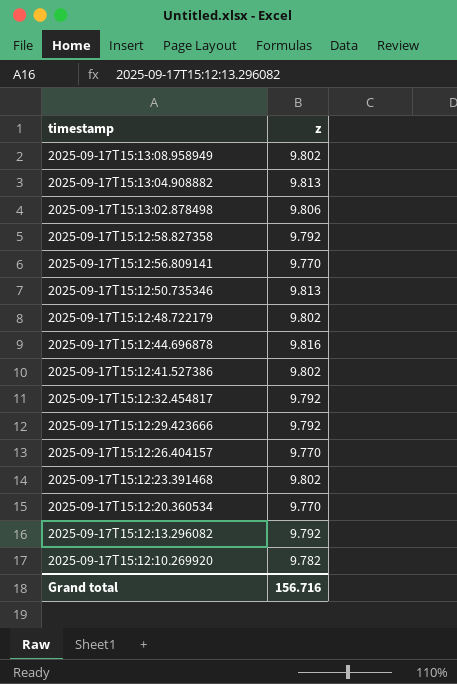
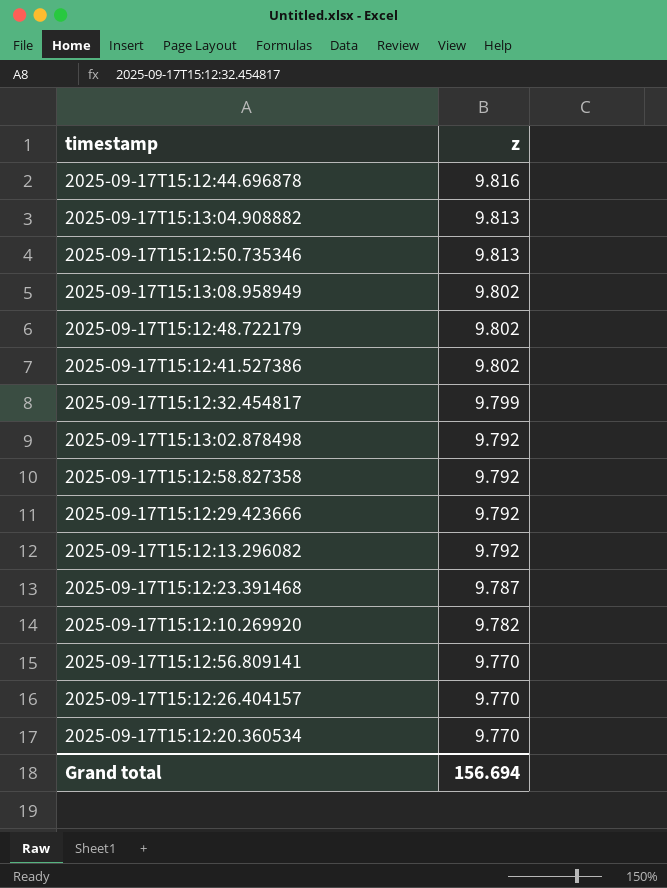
row order: timestamp descending -> z descending
2025-09-17T15:12:32.454817 | z: 9.792 -> 9.799
2025-09-17T15:13:02.878498 | z: 9.806 -> 9.792
2025-09-17T15:12:23.391468 | z: 9.802 -> 9.787
Grand total | z: 156.716 -> 156.694

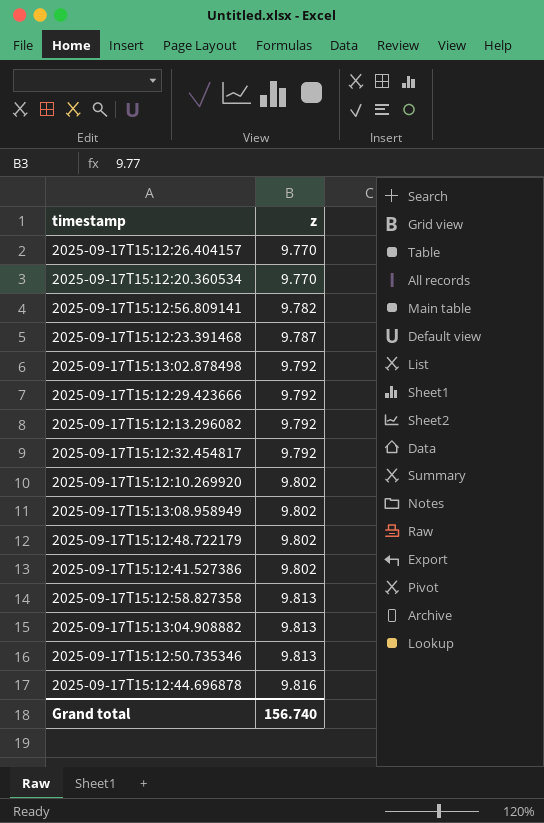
row order: z descending -> z ascending
2025-09-17T15:12:56.809141 | z: 9.770 -> 9.782
2025-09-17T15:12:32.454817 | z: 9.799 -> 9.792
2025-09-17T15:12:10.269920 | z: 9.782 -> 9.802
2025-09-17T15:12:58.827358 | z: 9.792 -> 9.813
Grand total | z: 156.694 -> 156.740

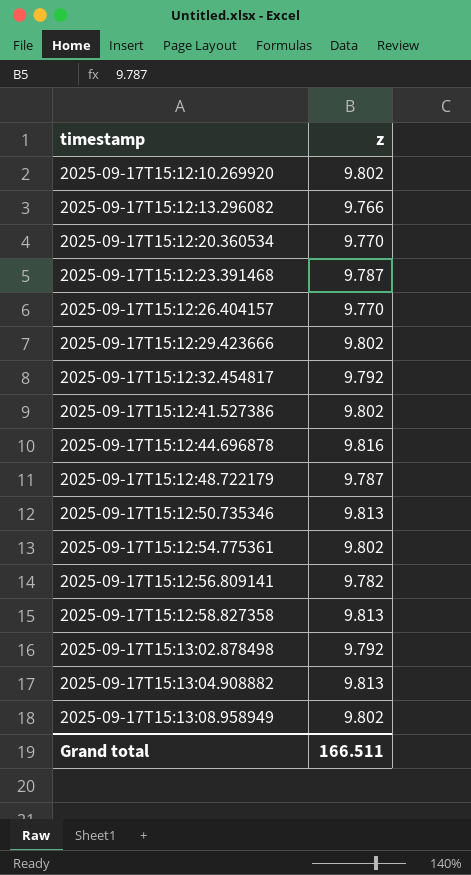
row order: z ascending -> timestamp ascending
2025-09-17T15:12:13.296082 | z: 9.792 -> 9.766
2025-09-17T15:12:29.423666 | z: 9.792 -> 9.802
2025-09-17T15:12:48.722179 | z: 9.802 -> 9.787
row 2025-09-17T15:12:54.775361: none -> 9.802
Grand total | z: 156.740 -> 166.511

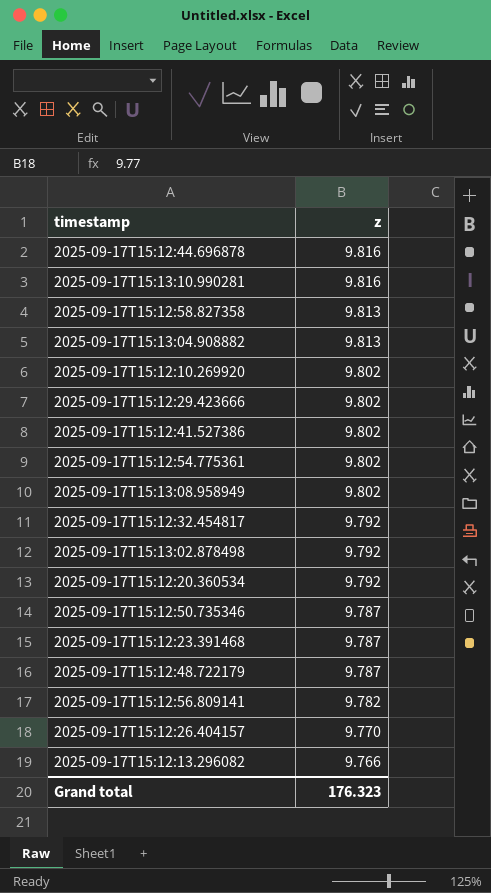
row order: timestamp ascending -> z descending
row 2025-09-17T15:13:10.990281: none -> 9.816
2025-09-17T15:12:20.360534 | z: 9.770 -> 9.792
2025-09-17T15:12:50.735346 | z: 9.813 -> 9.787
Grand total | z: 166.511 -> 176.323

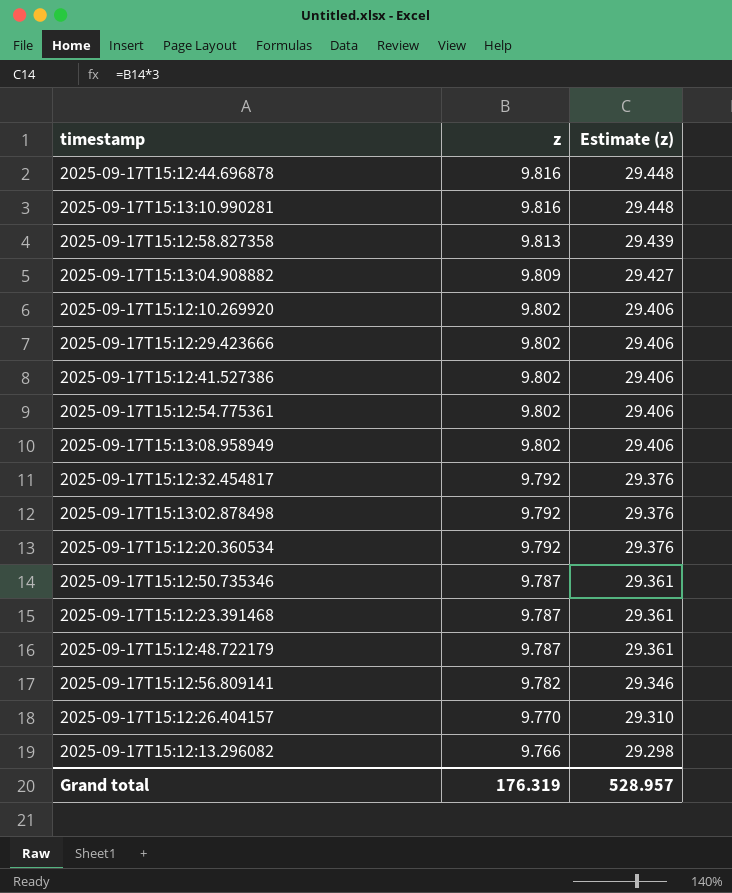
column Estimate (z) | formula: none -> [z] * 3
2025-09-17T15:13:04.908882 | z: 9.813 -> 9.809
Grand total | z: 176.323 -> 176.319

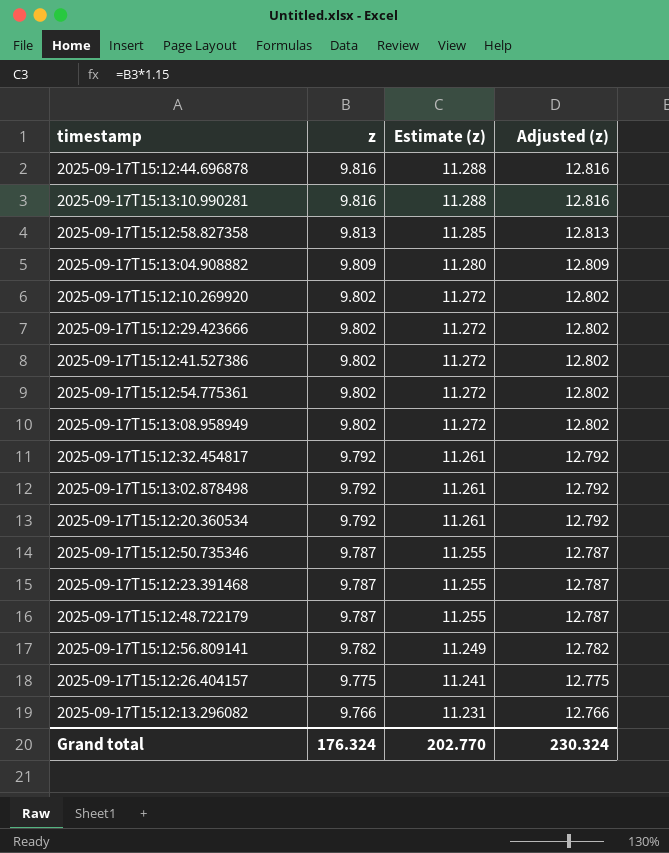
column Estimate (z) | formula: [z] * 3 -> [z] * 1.15
column Adjusted (z) | formula: none -> [z] + 3
2025-09-17T15:12:26.404157 | z: 9.770 -> 9.775
Grand total | z: 176.319 -> 176.324
Grand total | Estimate (z): 528.957 -> 202.770

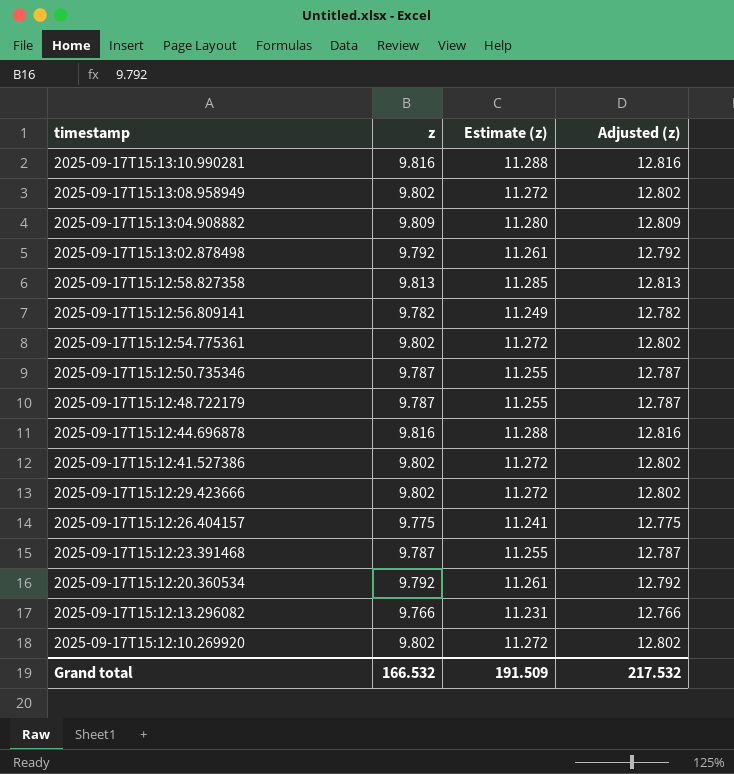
row order: z descending -> timestamp descending
row 2025-09-17T15:12:32.454817: 9.792 | 11.261 | 12.792 -> none
Grand total | z: 176.324 -> 166.532
Grand total | Estimate (z): 202.770 -> 191.509
Grand total | Adjusted (z): 230.324 -> 217.532

